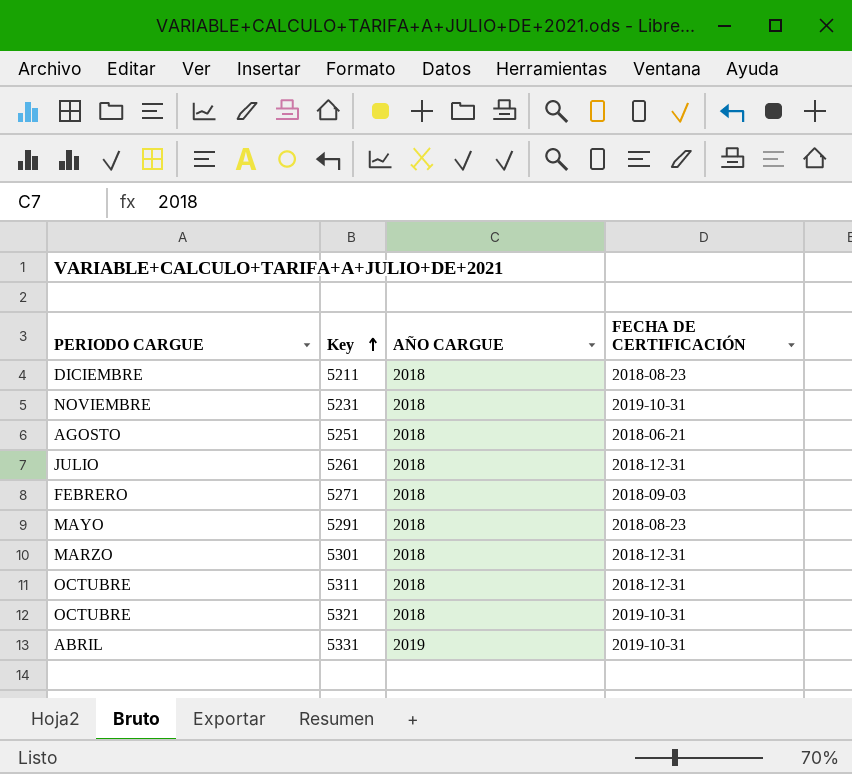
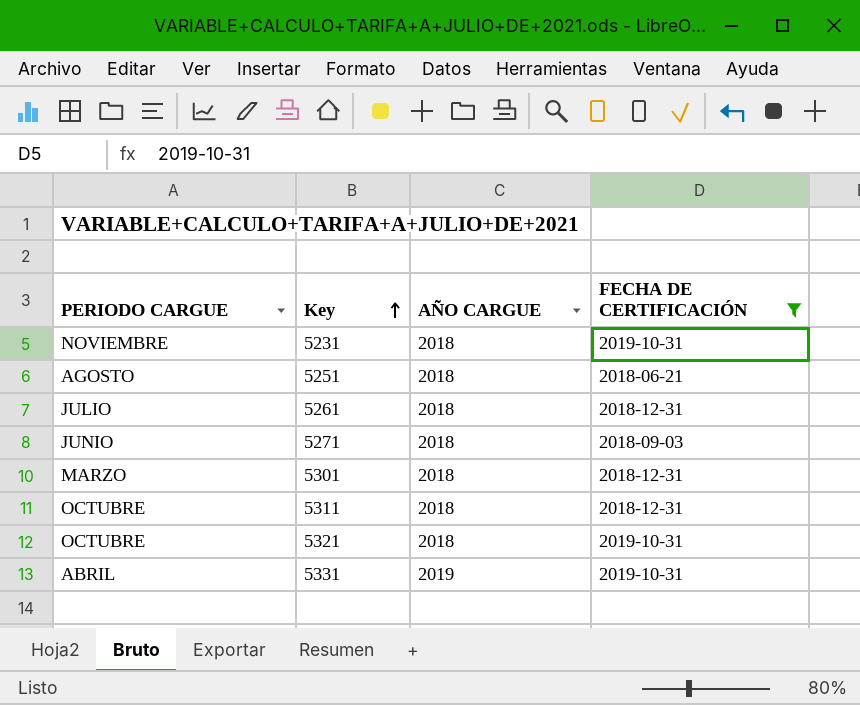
filter: none -> FECHA DE CERTIFICACIÓN != 2018-08-23
5271 | PERIODO CARGUE: FEBRERO -> JUNIO

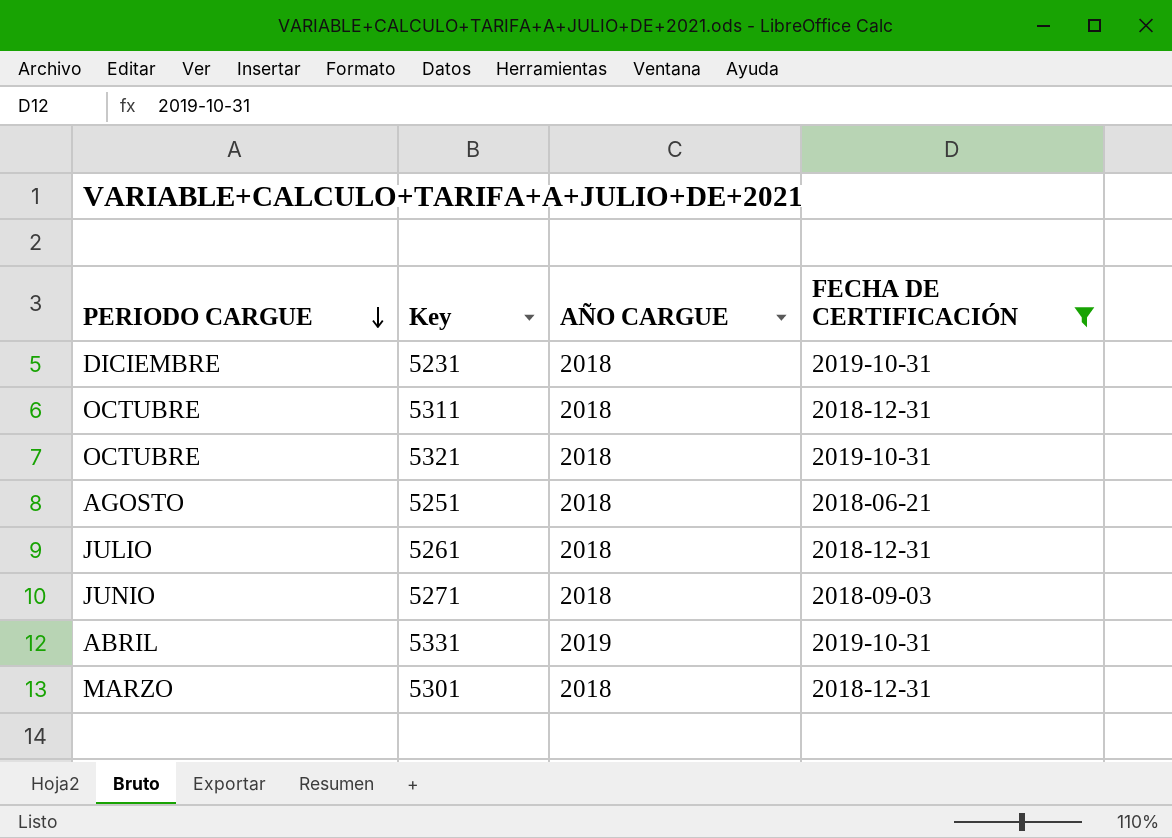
row order: Key ascending -> PERIODO CARGUE descending
5231 | PERIODO CARGUE: NOVIEMBRE -> DICIEMBRE

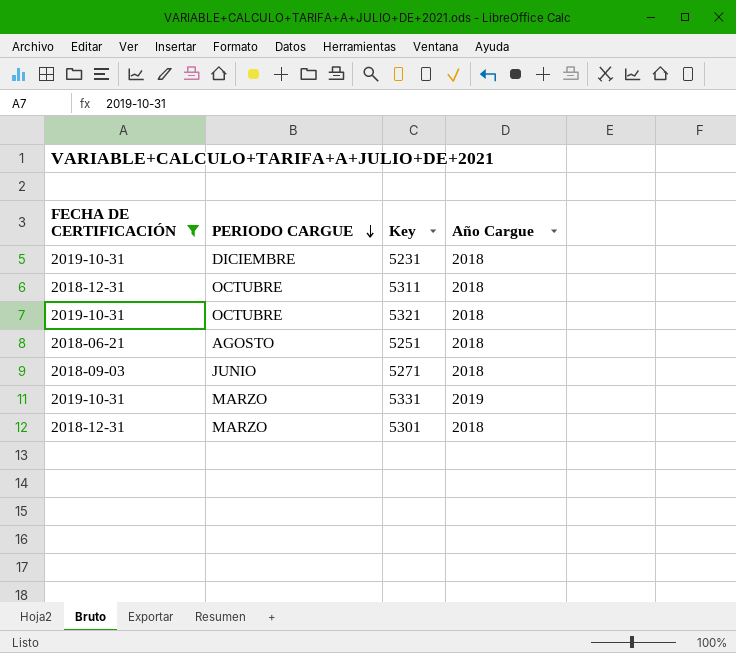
column FECHA DE CERTIFICACIÓN | position: 4 -> 1
column name: AÑO CARGUE -> Año Cargue
row 5261: JULIO | 2018 | 2018-12-31 -> none
5331 | PERIODO CARGUE: ABRIL -> MARZO

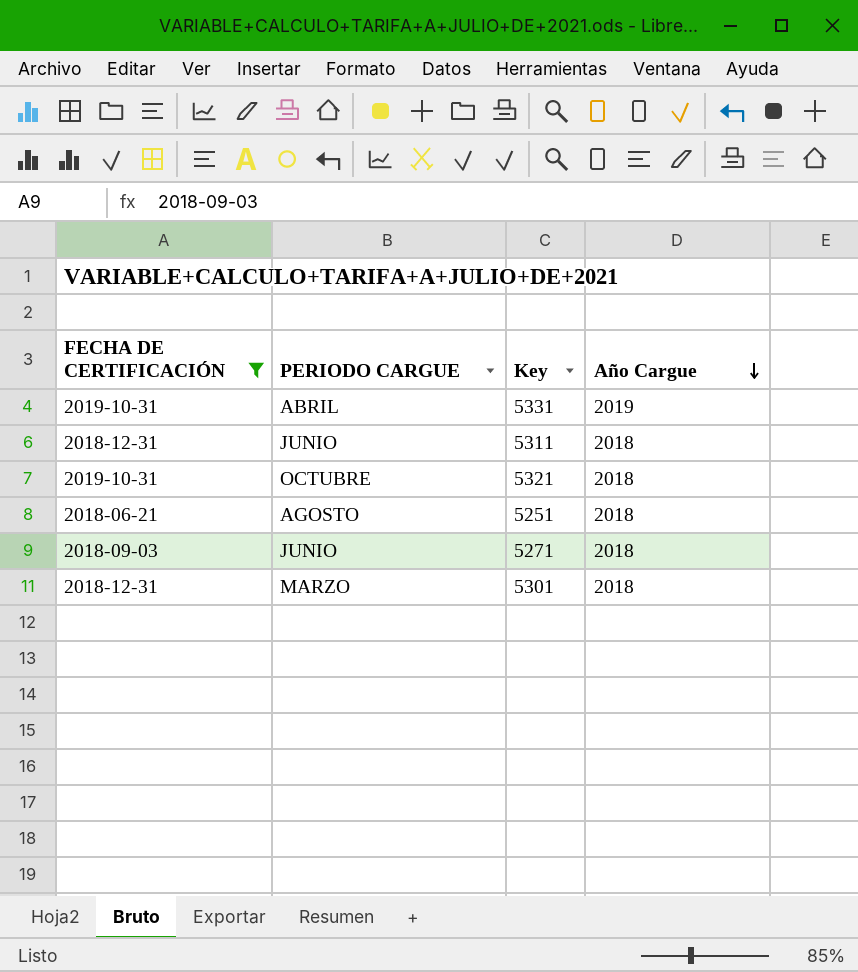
row order: PERIODO CARGUE descending -> Año Cargue descending
row 5231: 2019-10-31 | DICIEMBRE | 2018 -> none
5331 | PERIODO CARGUE: MARZO -> ABRIL
5311 | PERIODO CARGUE: OCTUBRE -> JUNIO

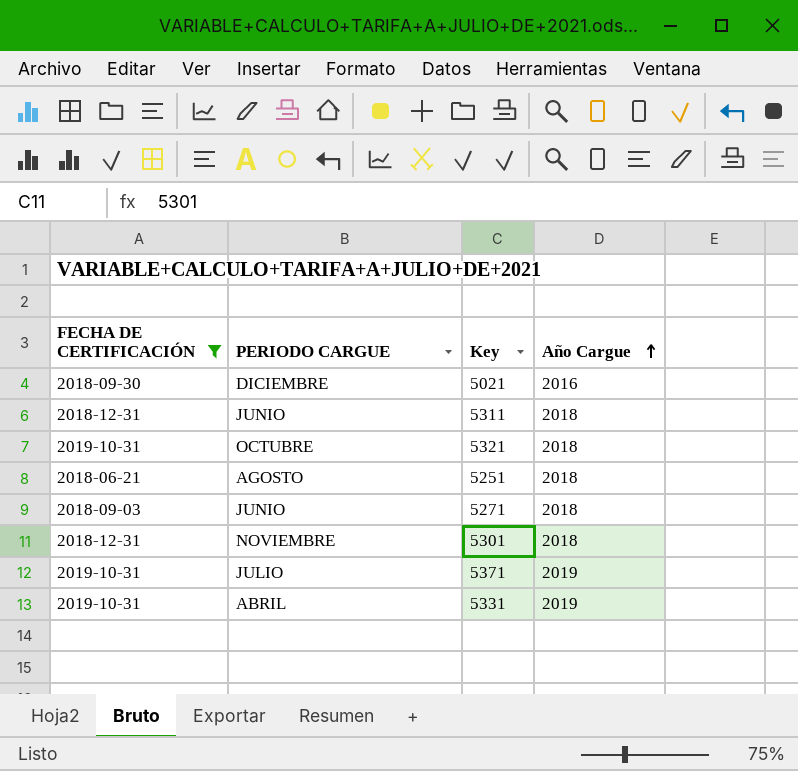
row order: Año Cargue descending -> Año Cargue ascending
row 5021: none -> 2018-09-30 | DICIEMBRE | 2016
5301 | PERIODO CARGUE: MARZO -> NOVIEMBRE
row 5371: none -> 2019-10-31 | JULIO | 2019

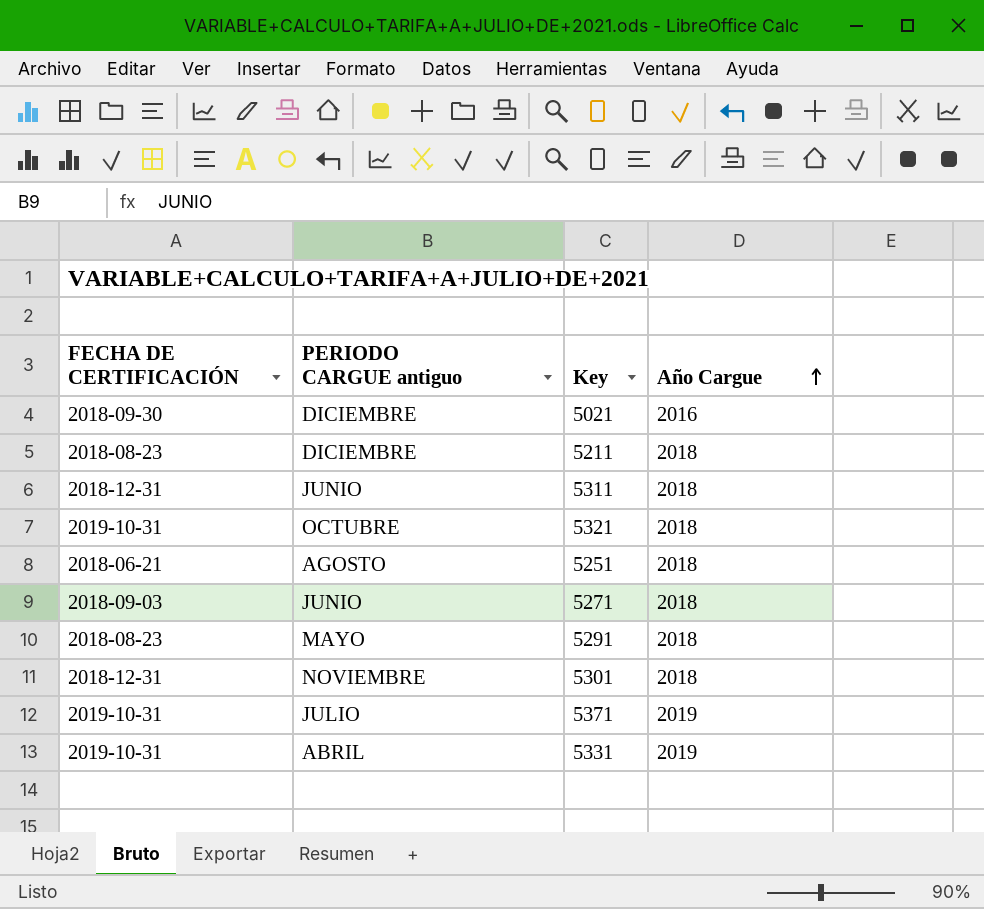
filter: FECHA DE CERTIFICACIÓN != 2018-08-23 -> none
column name: PERIODO CARGUE -> PERIODO CARGUE antiguo

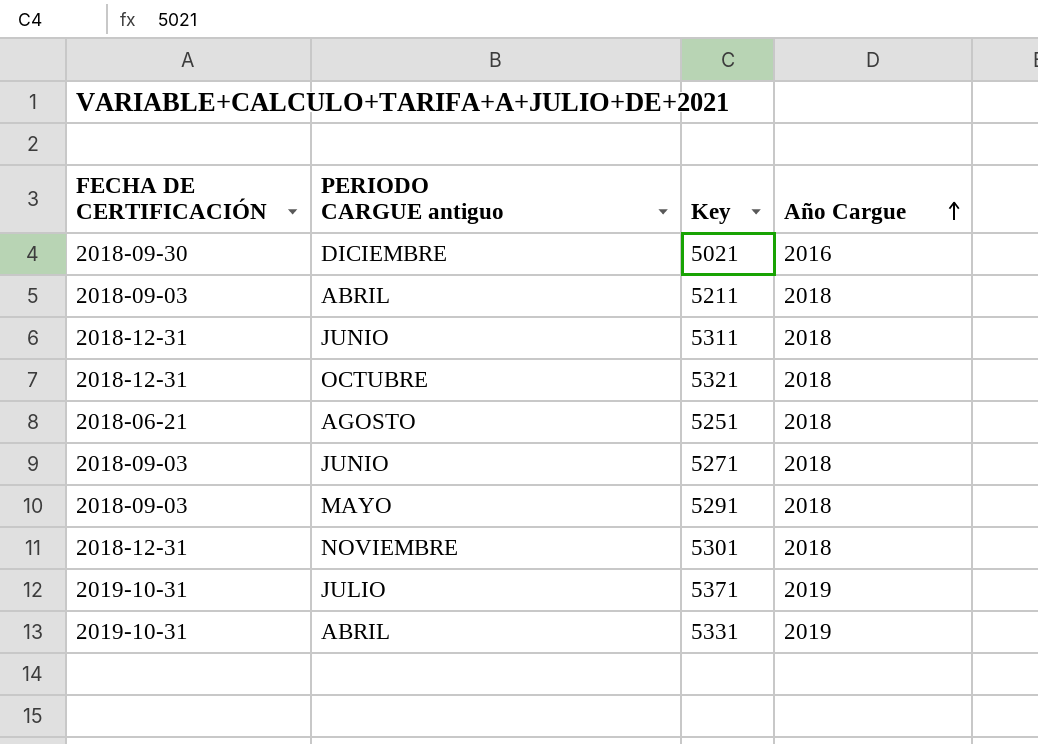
5211 | FECHA DE CERTIFICACIÓN: 2018-08-23 -> 2018-09-03
5211 | PERIODO CARGUE antiguo: DICIEMBRE -> ABRIL
5321 | FECHA DE CERTIFICACIÓN: 2019-10-31 -> 2018-12-31
5291 | FECHA DE CERTIFICACIÓN: 2018-08-23 -> 2018-09-03

